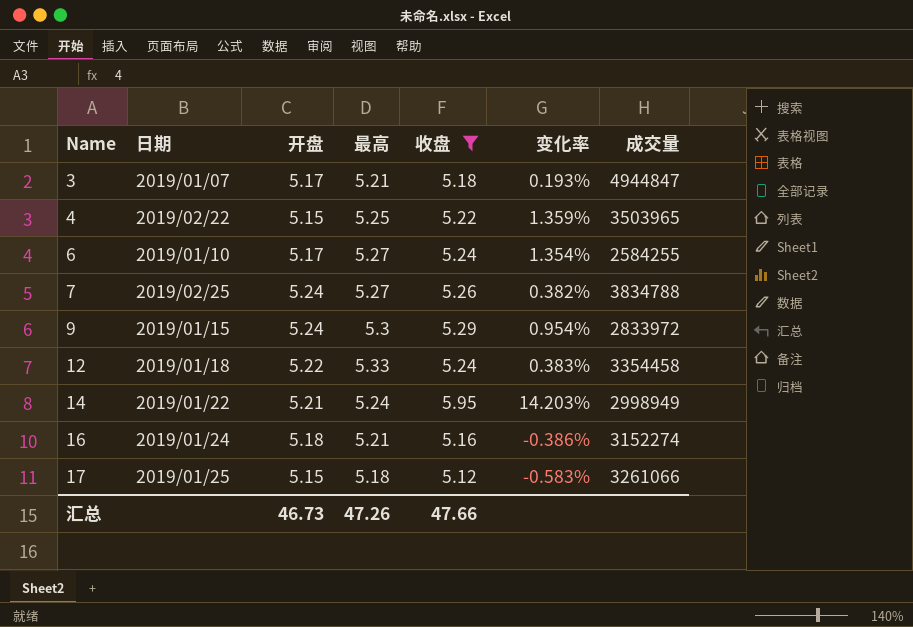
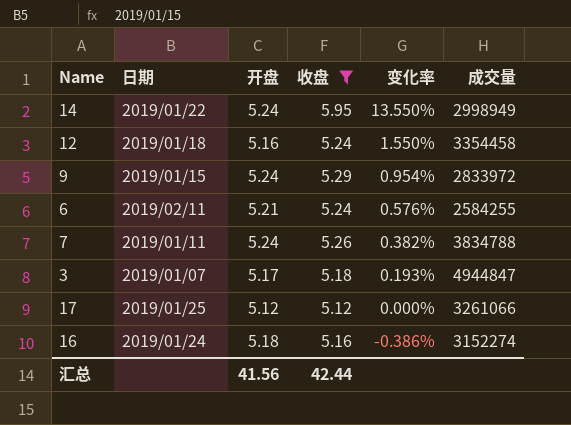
row order: Name ascending -> 变化率 descending
column 最高 | position: 4 -> none
row 4: 2019/02/22 | 5.15 | 5.25 | 5.22 | 1.359% | 3503965 -> none
14 | 开盘: 5.21 -> 5.24
14 | 变化率: 14.203% -> 13.550%
12 | 开盘: 5.22 -> 5.16
12 | 变化率: 0.383% -> 1.550%
6 | 日期: 2019/01/10 -> 2019/02/11
6 | 开盘: 5.17 -> 5.21
6 | 变化率: 1.354% -> 0.576%
7 | 日期: 2019/02/25 -> 2019/01/11
17 | 开盘: 5.15 -> 5.12
17 | 变化率: -0.583% -> 0.000%
汇总 | 开盘: 46.73 -> 41.56
汇总 | 收盘: 47.66 -> 42.44

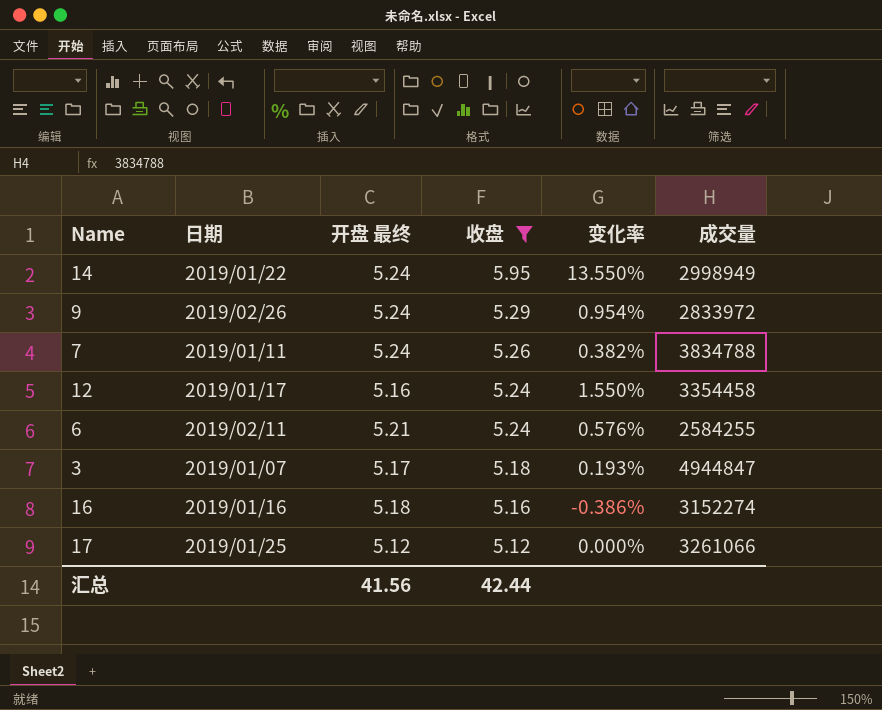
row order: 变化率 descending -> 收盘 descending
column name: 开盘 -> 开盘 最终
9 | 日期: 2019/01/15 -> 2019/02/26
12 | 日期: 2019/01/18 -> 2019/01/17
16 | 日期: 2019/01/24 -> 2019/01/16

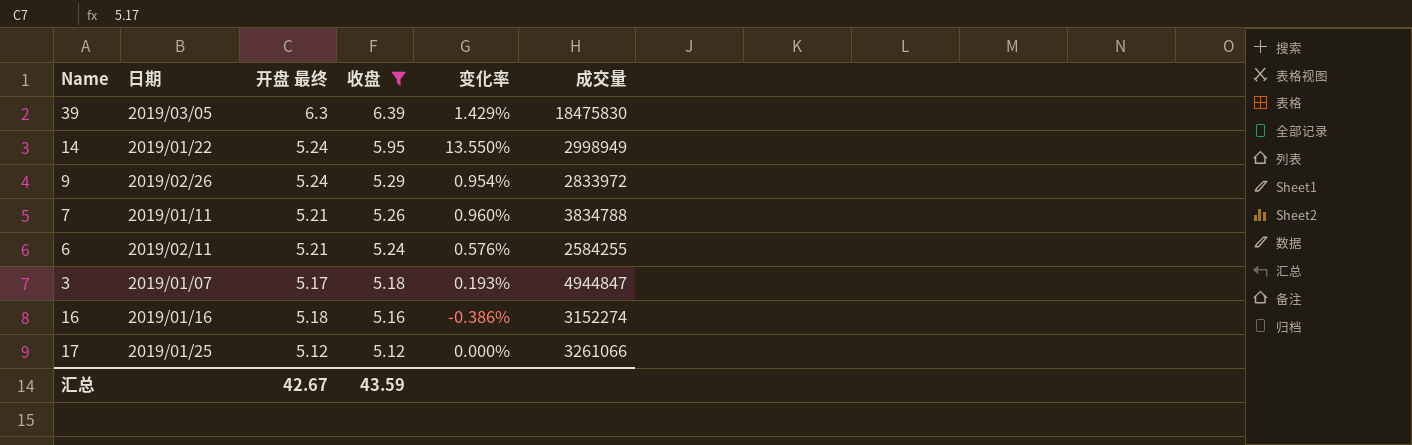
row 12: 2019/01/17 | 5.16 | 5.24 | 1.550% | 3354458 -> none
row 39: none -> 2019/03/05 | 6.3 | 6.39 | 1.429% | 18475830
7 | 开盘 最终: 5.24 -> 5.21
7 | 变化率: 0.382% -> 0.960%
汇总 | 开盘 最终: 41.56 -> 42.67
汇总 | 收盘: 42.44 -> 43.59

